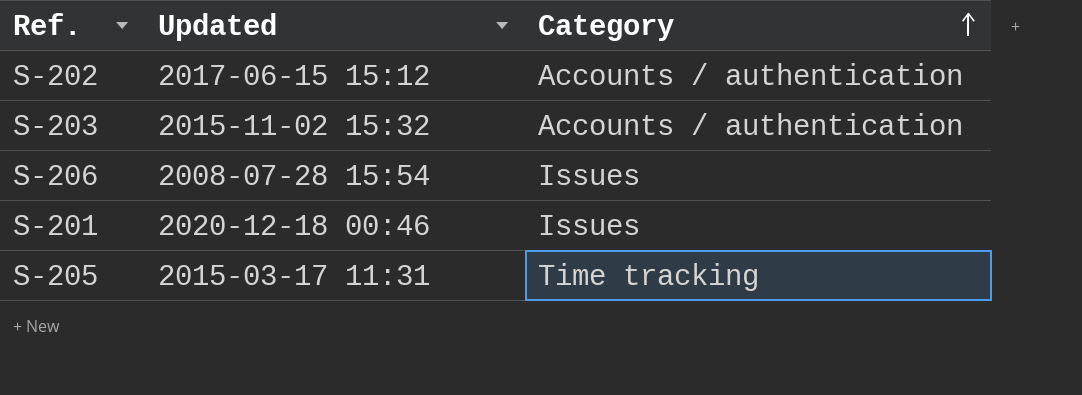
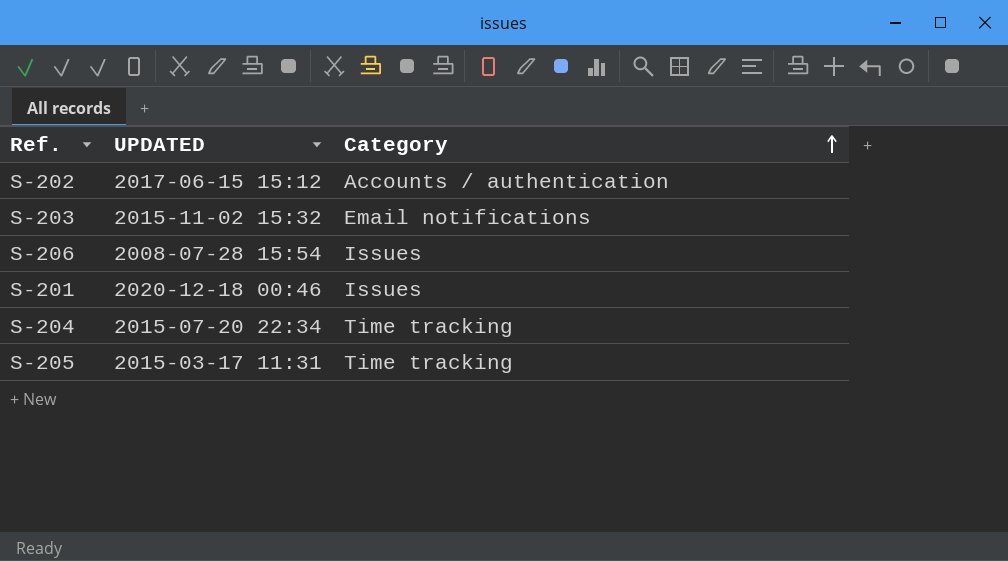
column name: Updated -> UPDATED
S-203 | Category: Accounts / authentication -> Email notifications
row S-204: none -> 2015-07-20 22:34 | Time tracking

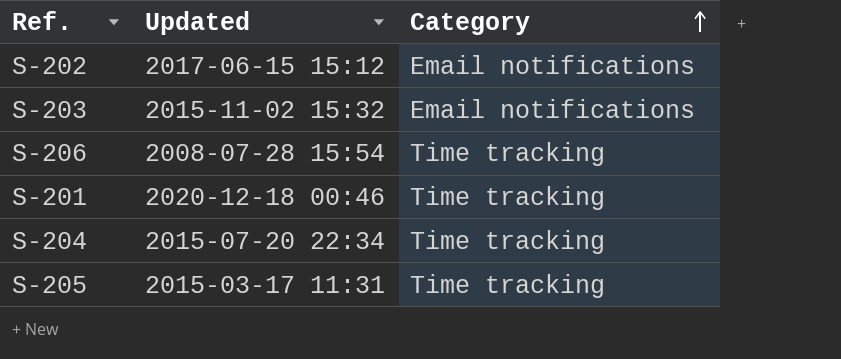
column name: UPDATED -> Updated
S-202 | Category: Accounts / authentication -> Email notifications
S-206 | Category: Issues -> Time tracking
S-201 | Category: Issues -> Time tracking

